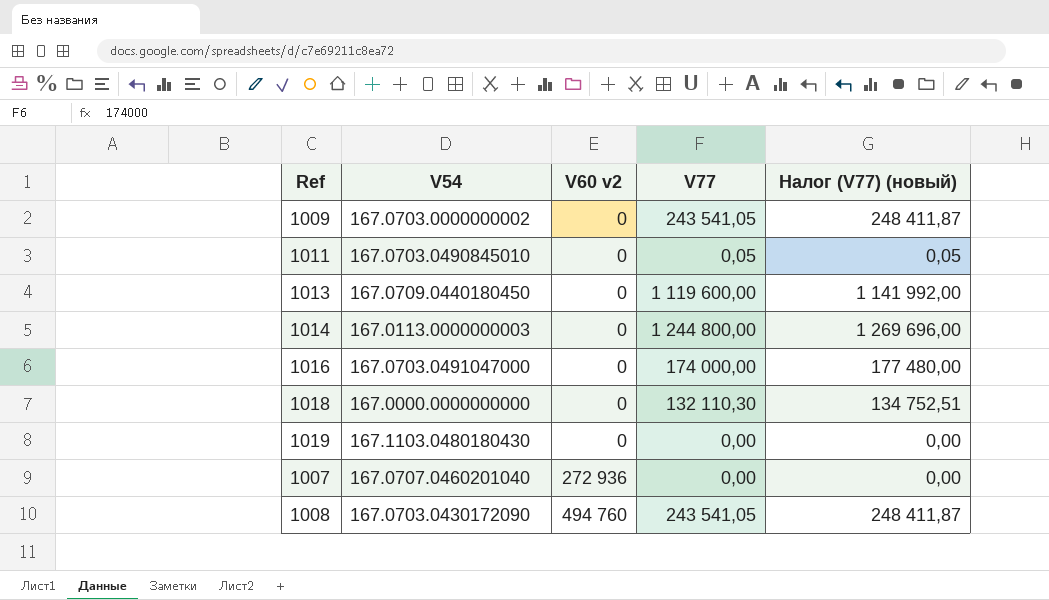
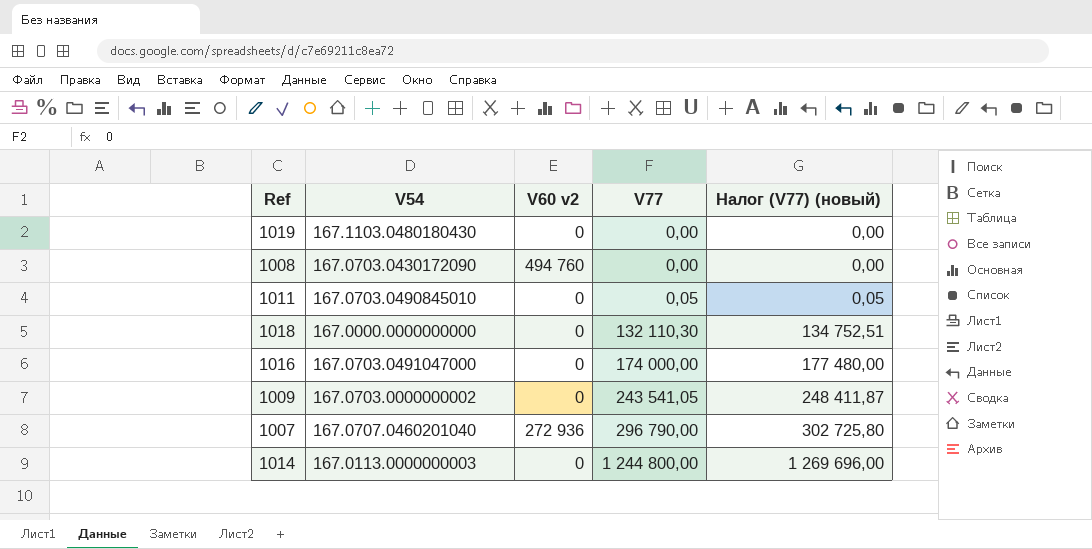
row order: V60 v2 ascending -> V77 ascending
row 1013: 167.0709.0440180450 | 0 | 1 119 600,00 | 1 141 992,00 -> none
1008 | V77: 243 541,05 -> 0,00
1008 | Налог (V77) (новый): 248 411,87 -> 0,00
1007 | V77: 0,00 -> 296 790,00
1007 | Налог (V77) (новый): 0,00 -> 302 725,80

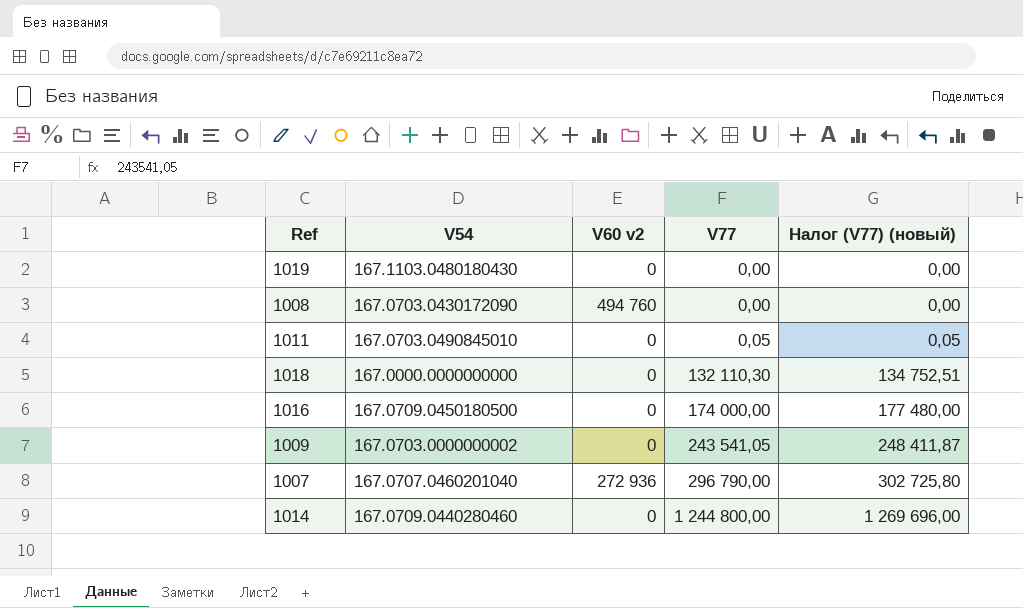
1016 | V54: 167.0703.0491047000 -> 167.0709.0450180500
1014 | V54: 167.0113.0000000003 -> 167.0709.0440280460

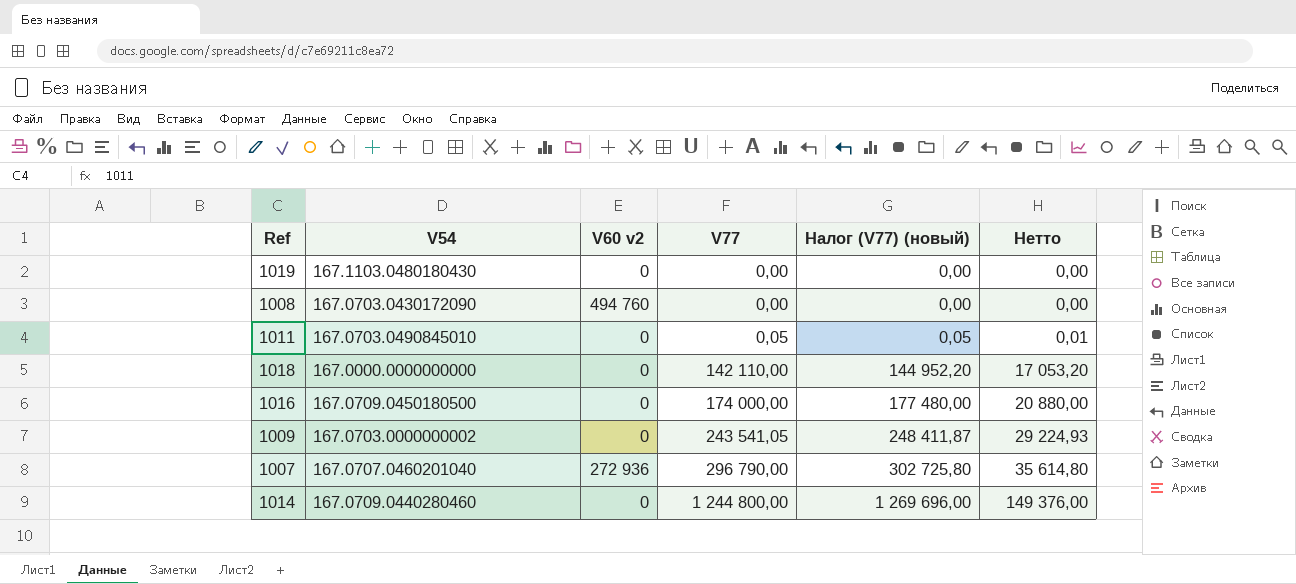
column Нетто | formula: none -> [V77] * 0,12
1018 | V77: 132 110,30 -> 142 110,00
1018 | Налог (V77) (новый): 134 752,51 -> 144 952,20

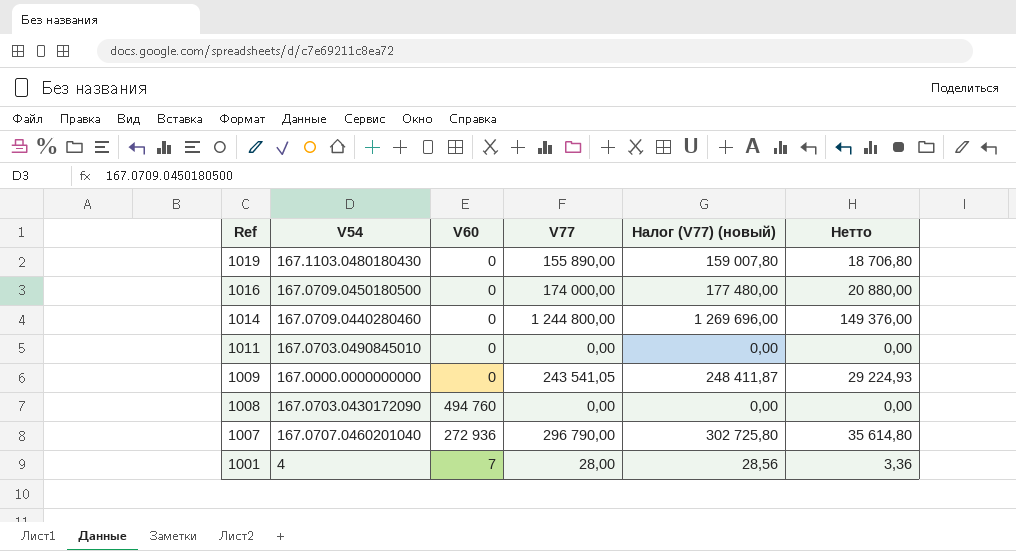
row order: V77 ascending -> Ref descending
column name: V60 v2 -> V60
row 1018: 167.0000.0000000000 | 0 | 142 110,00 | 144 952,20 | 17 053,20 -> none
1019 | V77: 0,00 -> 155 890,00
1019 | Налог (V77) (новый): 0,00 -> 159 007,80
1019 | Нетто: 0,00 -> 18 706,80
1011 | V77: 0,05 -> 0,00
1011 | Налог (V77) (новый): 0,05 -> 0,00
1011 | Нетто: 0,01 -> 0,00
1009 | V54: 167.0703.0000000002 -> 167.0000.0000000000
row 1001: none -> 4 | 7 | 28,00 | 28,56 | 3,36

